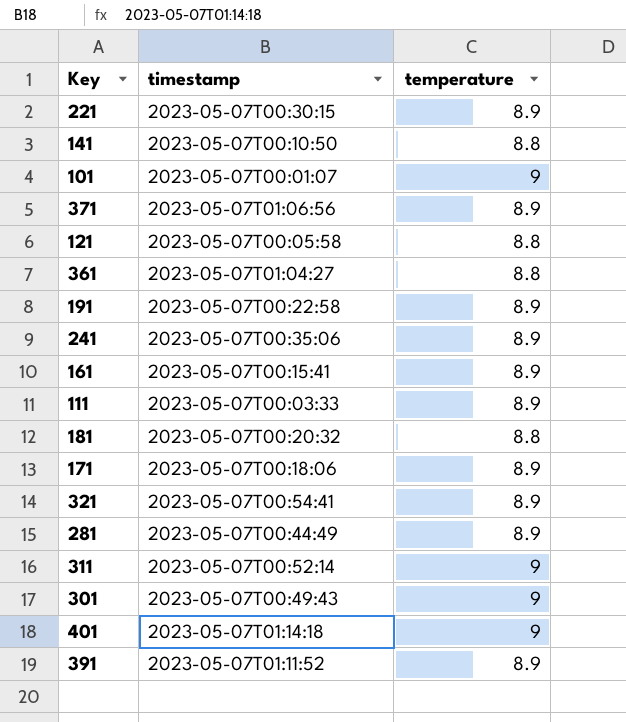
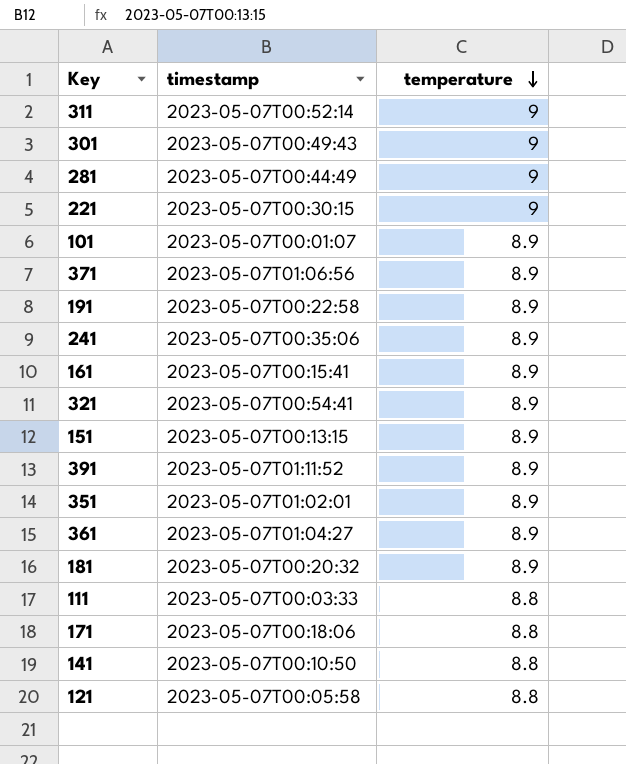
row order: none -> temperature descending
row 401: 2023-05-07T01:14:18 | 9 -> none
281 | temperature: 8.9 -> 9
221 | temperature: 8.9 -> 9
101 | temperature: 9 -> 8.9
row 151: none -> 2023-05-07T00:13:15 | 8.9
row 351: none -> 2023-05-07T01:02:01 | 8.9
361 | temperature: 8.8 -> 8.9
181 | temperature: 8.8 -> 8.9
111 | temperature: 8.9 -> 8.8
171 | temperature: 8.9 -> 8.8

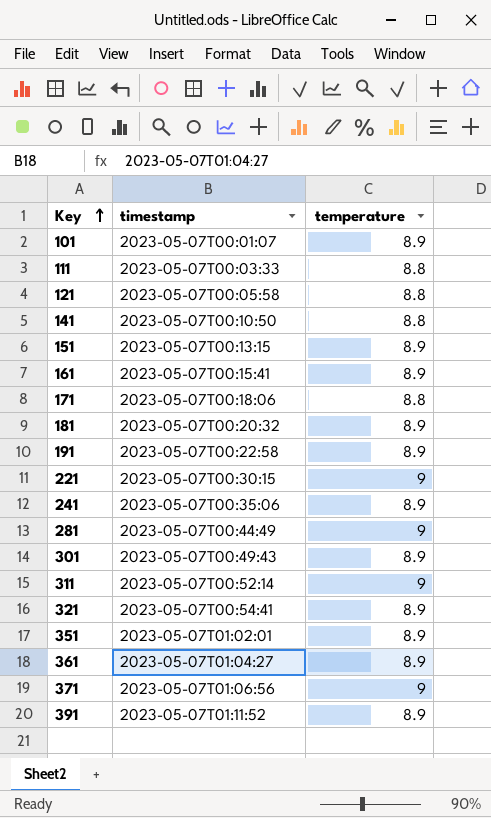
row order: temperature descending -> Key ascending
301 | temperature: 9 -> 8.9
371 | temperature: 8.9 -> 9

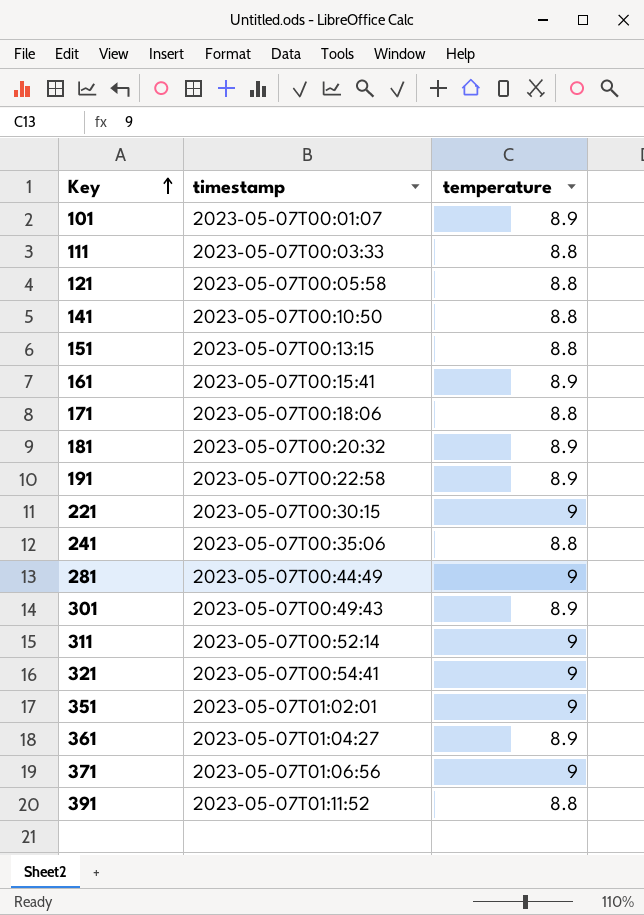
151 | temperature: 8.9 -> 8.8
241 | temperature: 8.9 -> 8.8
321 | temperature: 8.9 -> 9
351 | temperature: 8.9 -> 9
391 | temperature: 8.9 -> 8.8

